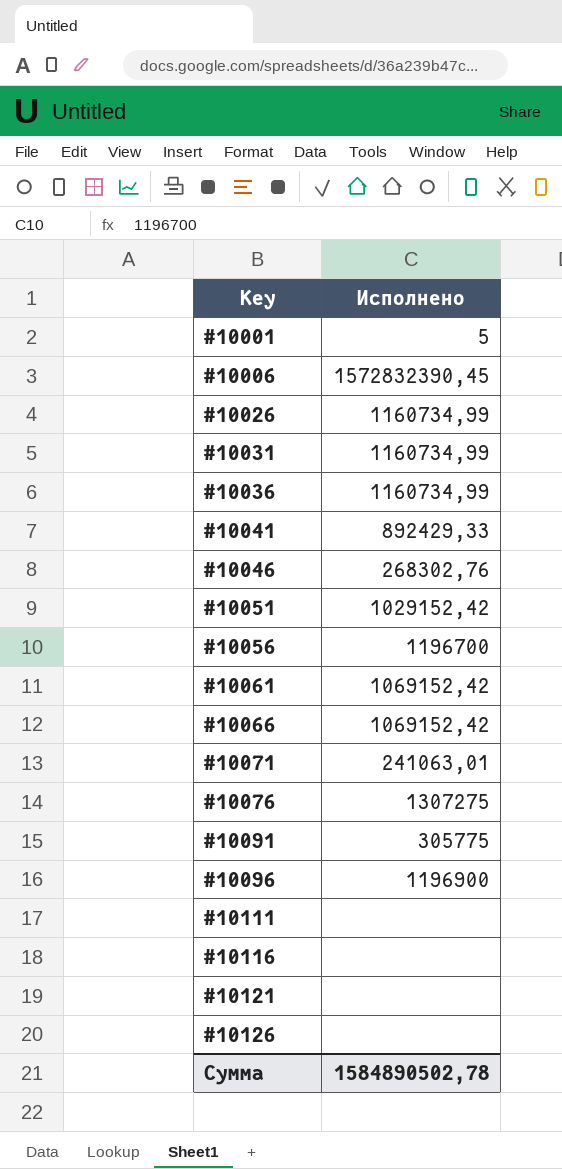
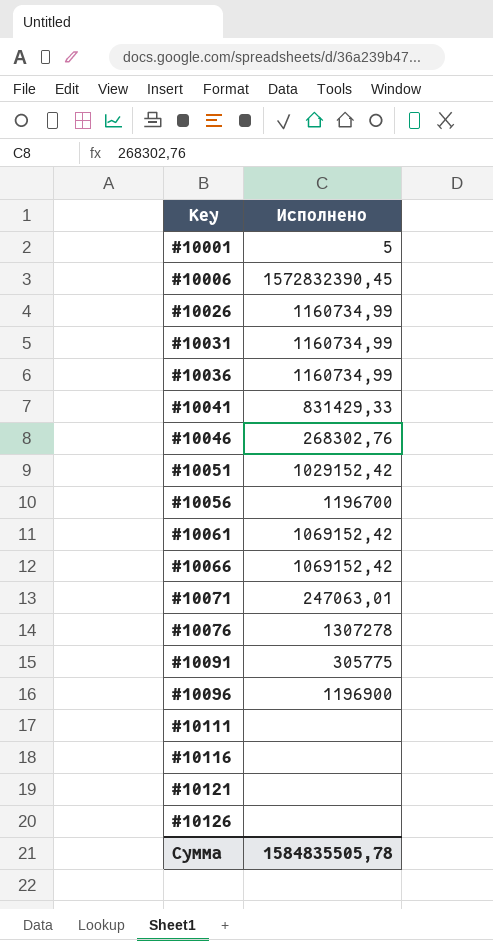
#10041 | Исполнено: 892429,33 -> 831429,33
#10071 | Исполнено: 241063,01 -> 247063,01
#10076 | Исполнено: 1307275 -> 1307278
Сумма | Исполнено: 1584890502,78 -> 1584835505,78

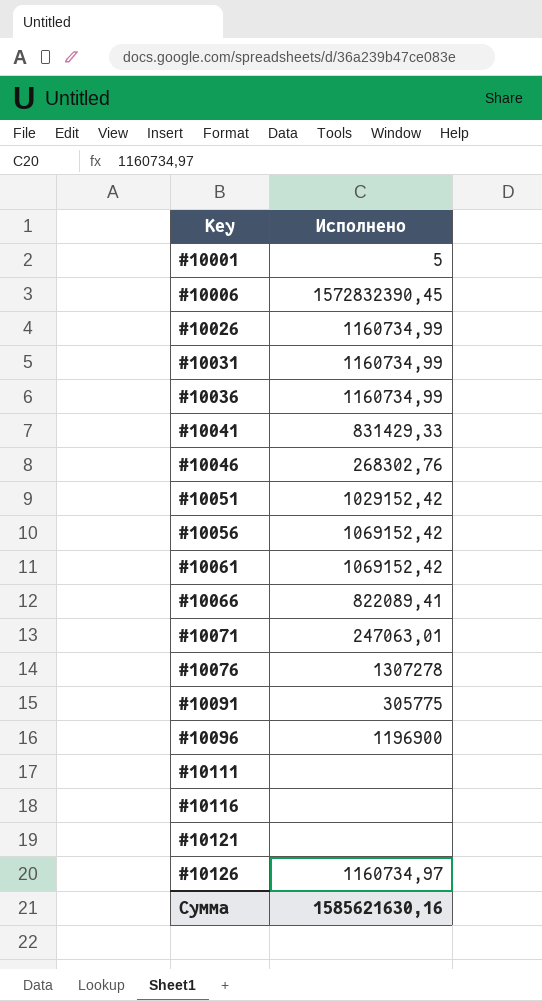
#10056 | Исполнено: 1196700 -> 1069152,42
#10066 | Исполнено: 1069152,42 -> 822089,41
#10126 | Исполнено: none -> 1160734,97
Сумма | Исполнено: 1584835505,78 -> 1585621630,16

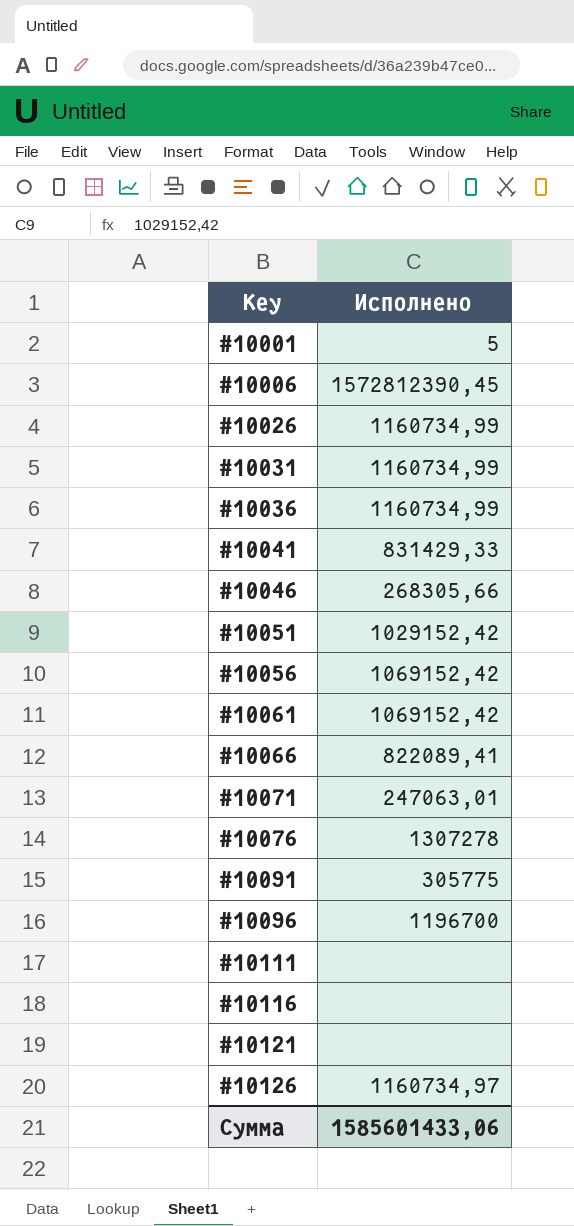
#10006 | Исполнено: 1572832390,45 -> 1572812390,45
#10046 | Исполнено: 268302,76 -> 268305,66
#10096 | Исполнено: 1196900 -> 1196700
Сумма | Исполнено: 1585621630,16 -> 1585601433,06

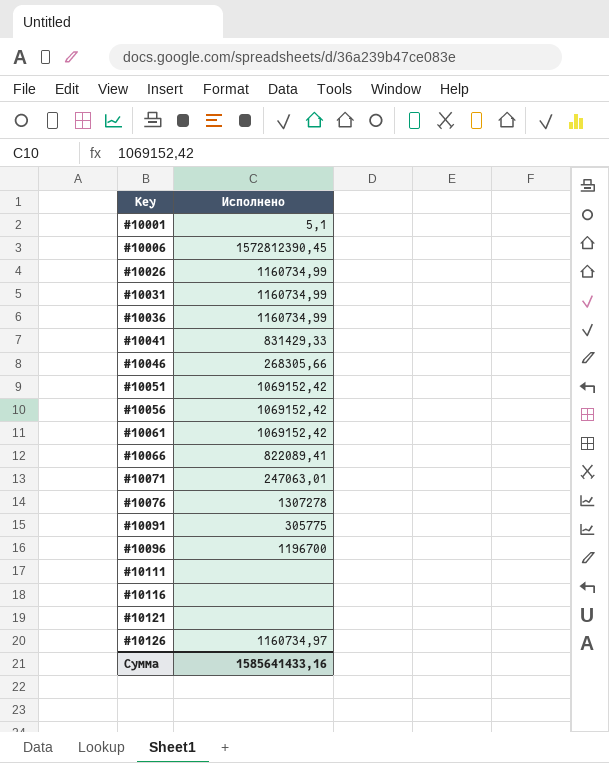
#10001 | Исполнено: 5 -> 5,1
#10051 | Исполнено: 1029152,42 -> 1069152,42
Сумма | Исполнено: 1585601433,06 -> 1585641433,16

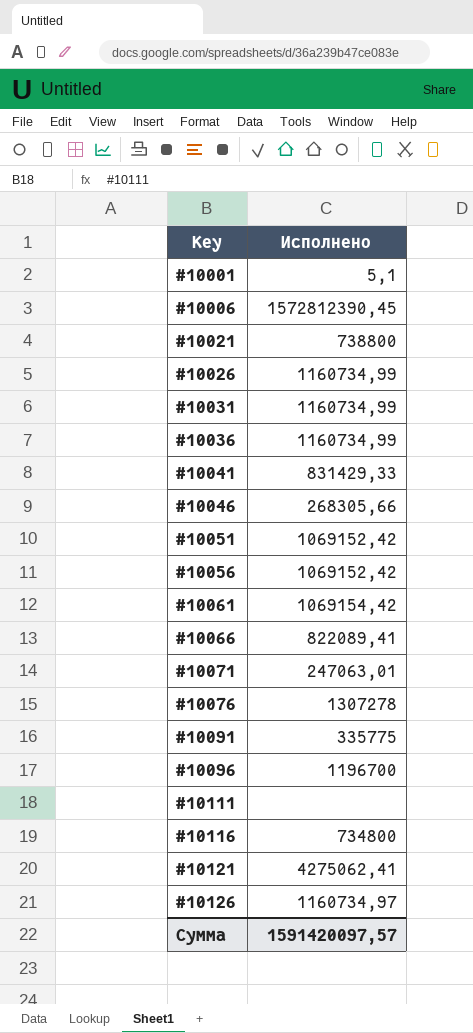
row #10021: none -> 738800
#10061 | Исполнено: 1069152,42 -> 1069154,42
#10091 | Исполнено: 305775 -> 335775
#10116 | Исполнено: none -> 734800
#10121 | Исполнено: none -> 4275062,41
Сумма | Исполнено: 1585641433,16 -> 1591420097,57

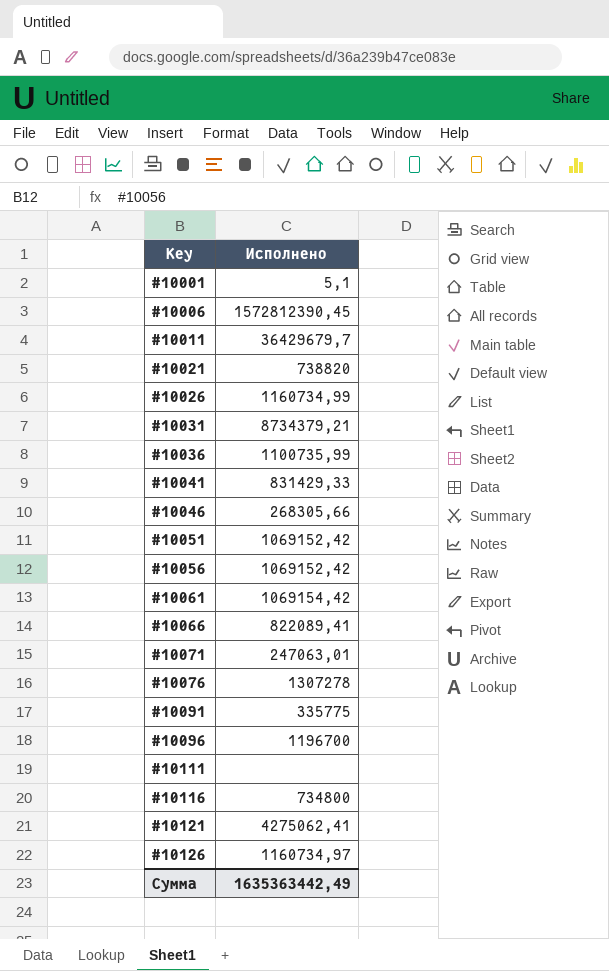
row #10011: none -> 36429679,7
#10021 | Исполнено: 738800 -> 738820
#10031 | Исполнено: 1160734,99 -> 8734379,21
#10036 | Исполнено: 1160734,99 -> 1100735,99
Сумма | Исполнено: 1591420097,57 -> 1635363442,49

